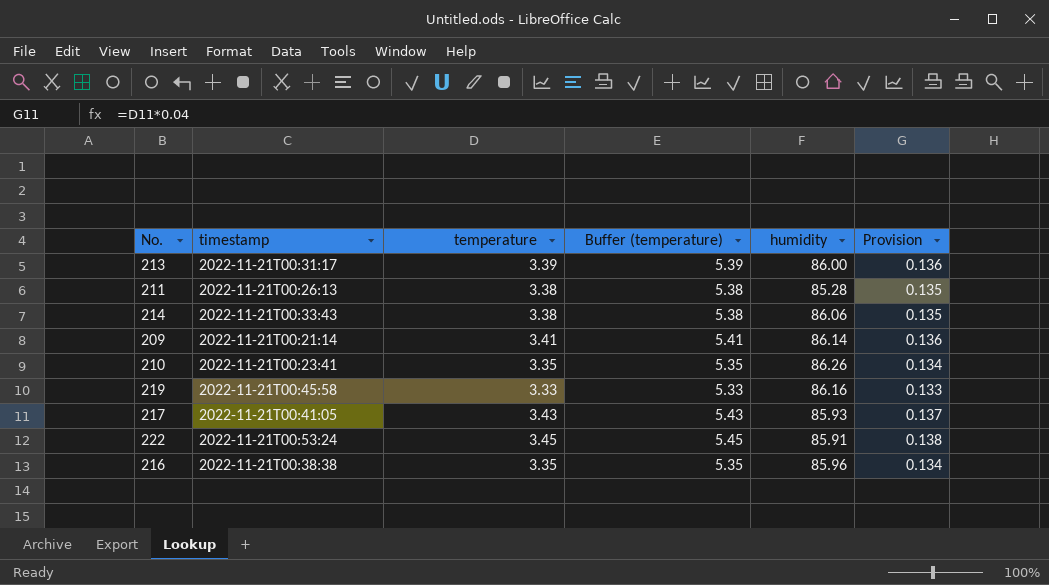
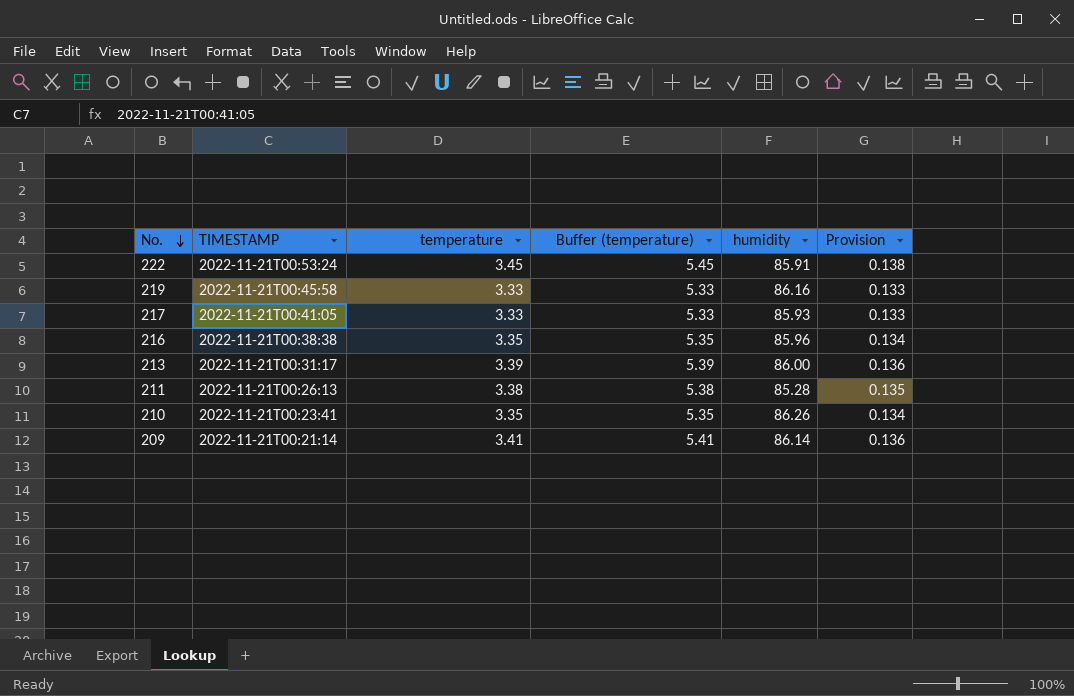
row order: none -> No. descending
column name: timestamp -> TIMESTAMP
row 214: 2022-11-21T00:33:43 | 3.38 | 5.38 | 86.06 | 0.135 -> none
217 | temperature: 3.43 -> 3.33
217 | Buffer (temperature): 5.43 -> 5.33
217 | Provision: 0.137 -> 0.133

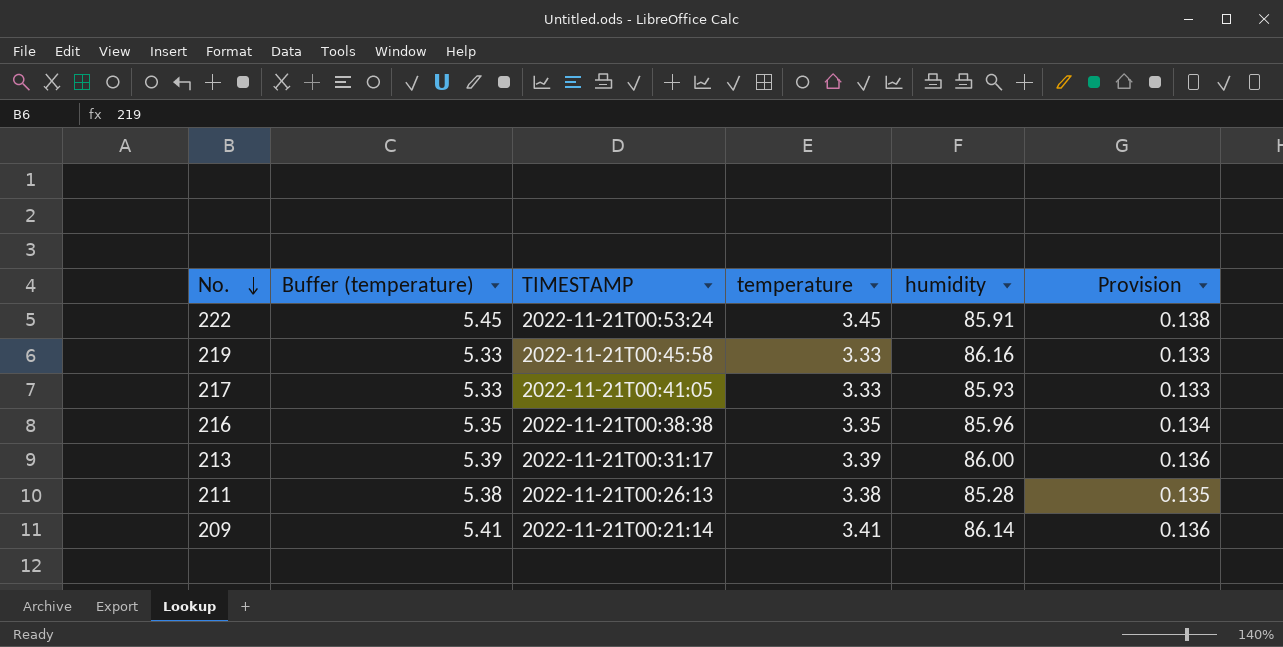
column Buffer (temperature) | position: 4 -> 2
row 210: 2022-11-21T00:23:41 | 3.35 | 5.35 | 86.26 | 0.134 -> none

